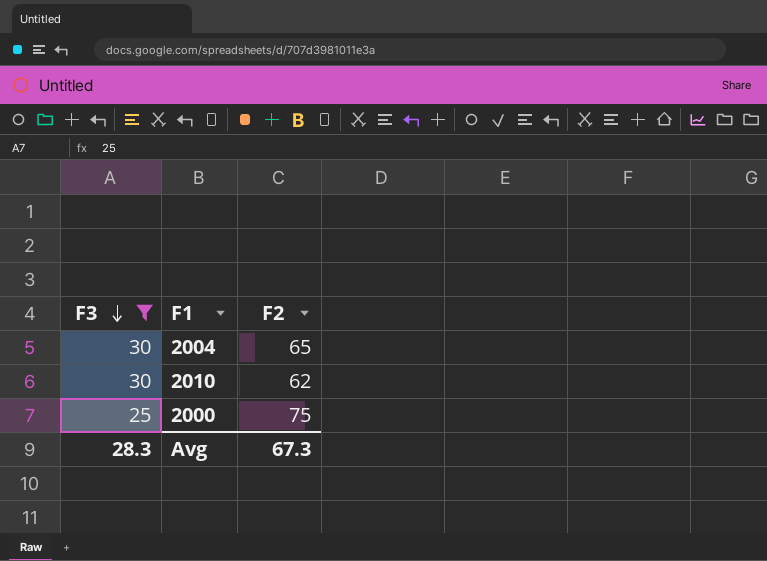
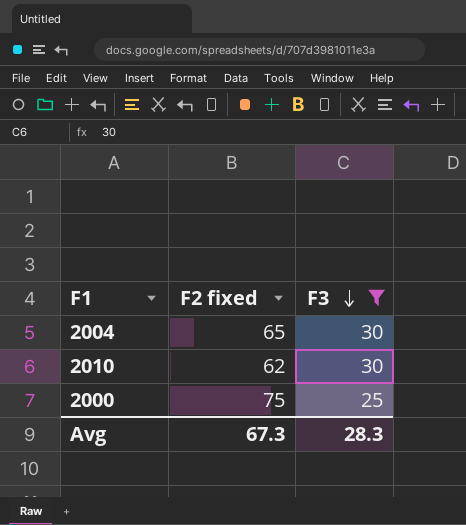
column name: F2 -> F2 fixed
column F3 | position: 1 -> 3

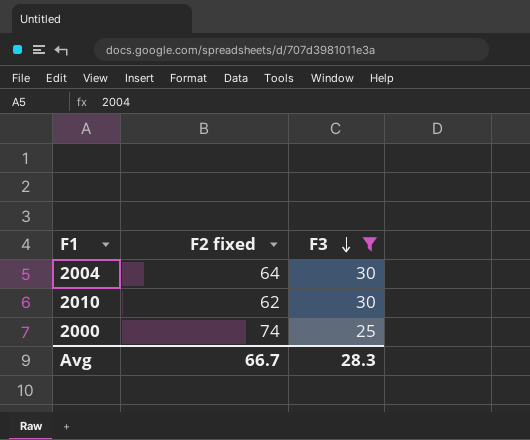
2004 | F2 fixed: 65 -> 64
2000 | F2 fixed: 75 -> 74
Avg | F2 fixed: 67.3 -> 66.7

